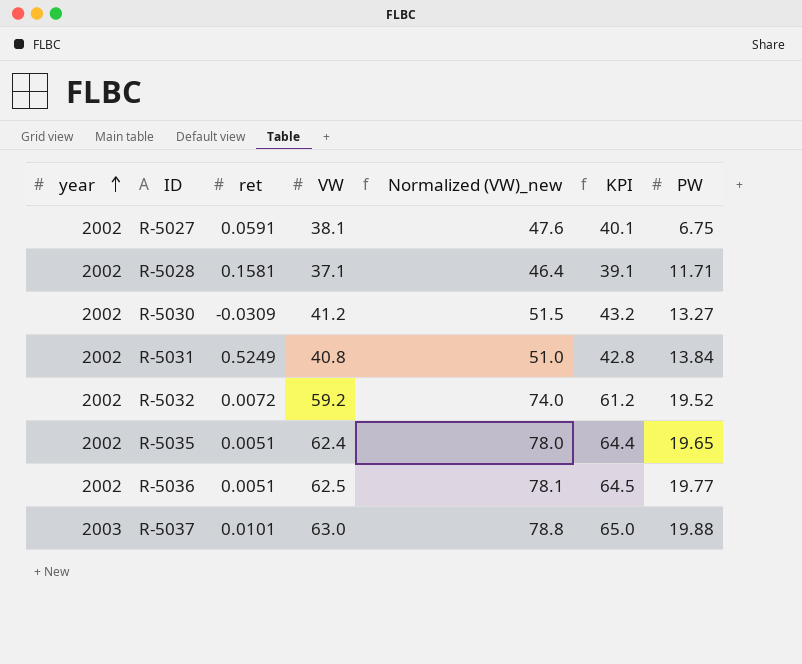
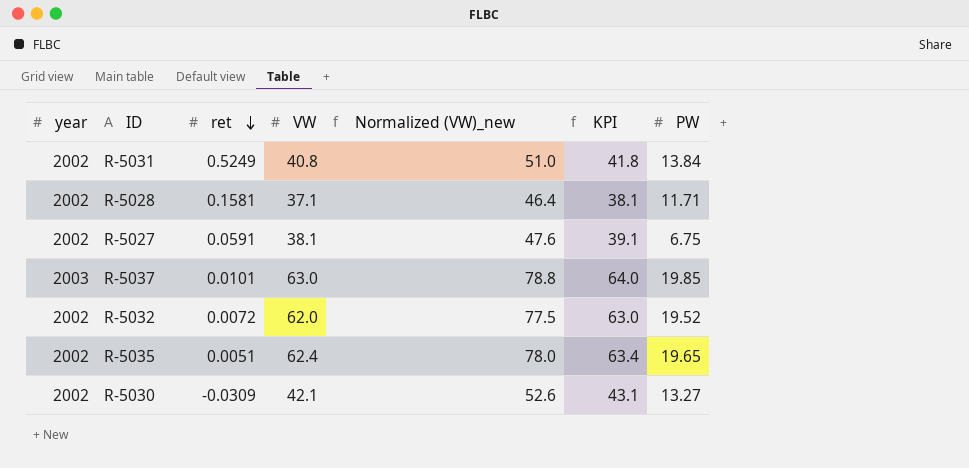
row order: year ascending -> ret descending
column KPI | formula: [VW] + 2 -> [VW] + 1
row R-5036: 2002 | 0.0051 | 62.5 | 78.1 | 64.5 | 19.77 -> none
R-5037 | PW: 19.88 -> 19.85
R-5032 | VW: 59.2 -> 62.0
R-5032 | Normalized (VW)_new: 74.0 -> 77.5
R-5030 | VW: 41.2 -> 42.1
R-5030 | Normalized (VW)_new: 51.5 -> 52.6

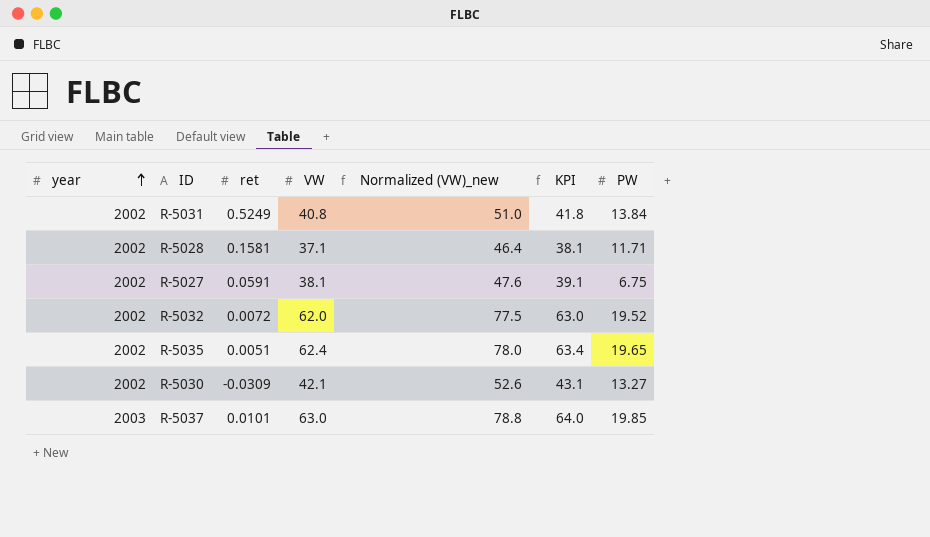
row order: ret descending -> year ascending

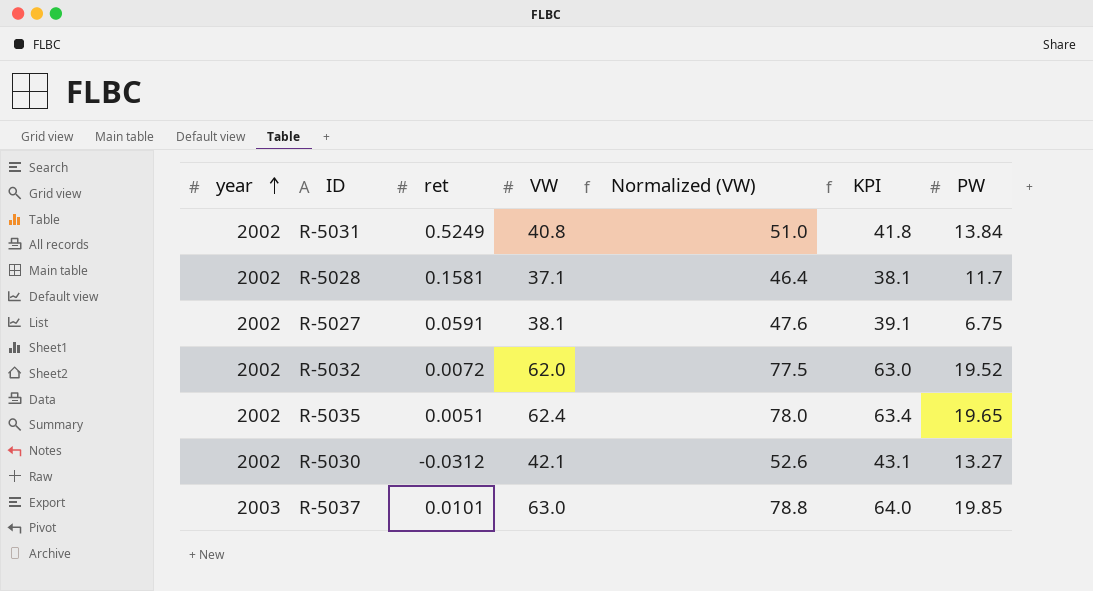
column name: Normalized (VW)_new -> Normalized (VW)
R-5028 | PW: 11.71 -> 11.7
R-5030 | ret: -0.0309 -> -0.0312

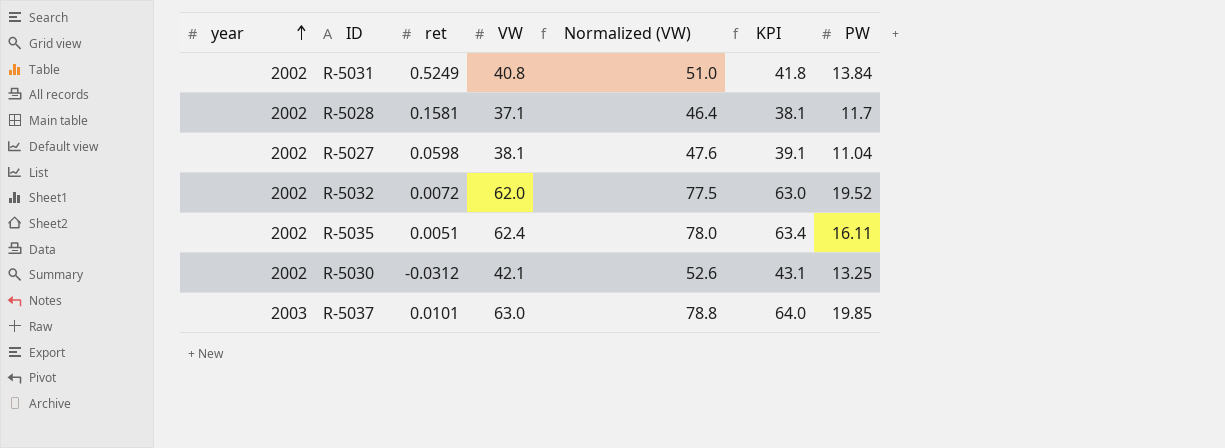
R-5027 | ret: 0.0591 -> 0.0598
R-5027 | PW: 6.75 -> 11.04
R-5035 | PW: 19.65 -> 16.11
R-5030 | PW: 13.27 -> 13.25

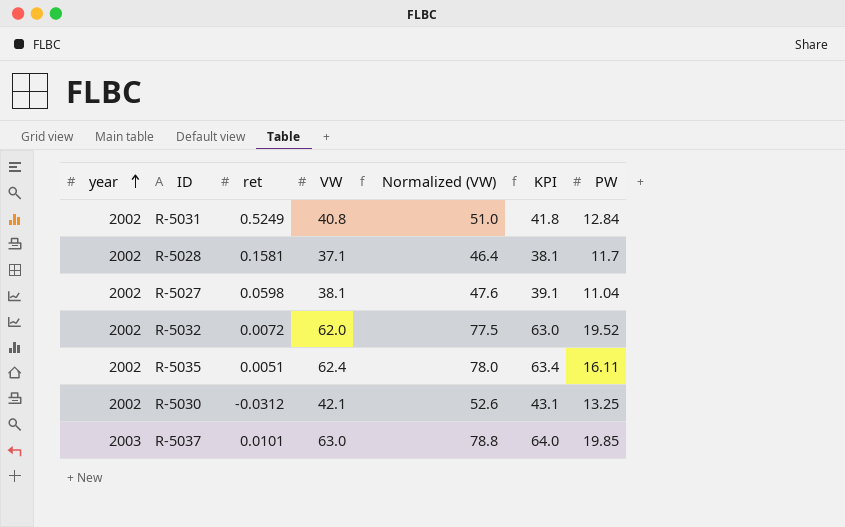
R-5031 | PW: 13.84 -> 12.84

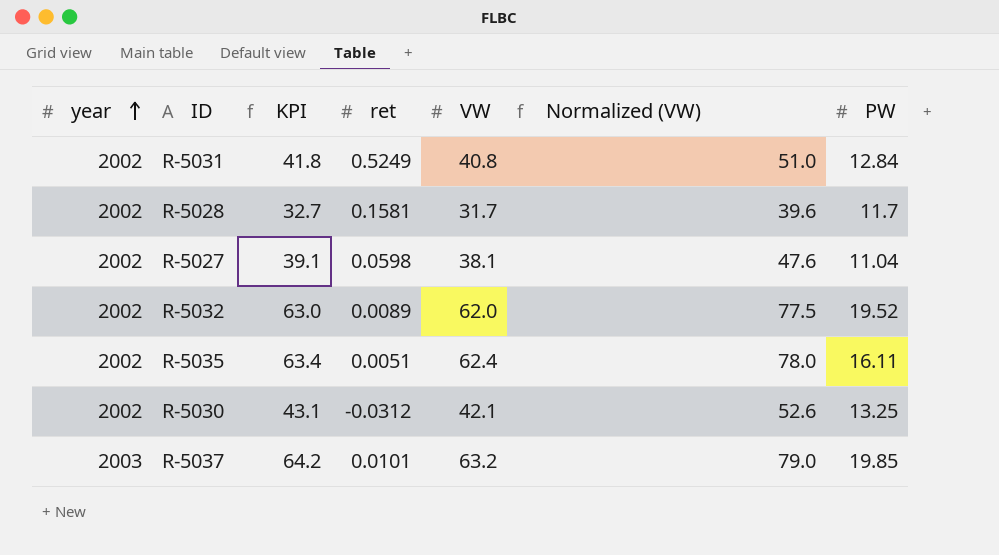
column KPI | position: 6 -> 3
R-5028 | KPI: 38.1 -> 32.7
R-5028 | VW: 37.1 -> 31.7
R-5028 | Normalized (VW): 46.4 -> 39.6
R-5032 | ret: 0.0072 -> 0.0089
R-5037 | KPI: 64.0 -> 64.2
R-5037 | VW: 63.0 -> 63.2
R-5037 | Normalized (VW): 78.8 -> 79.0

